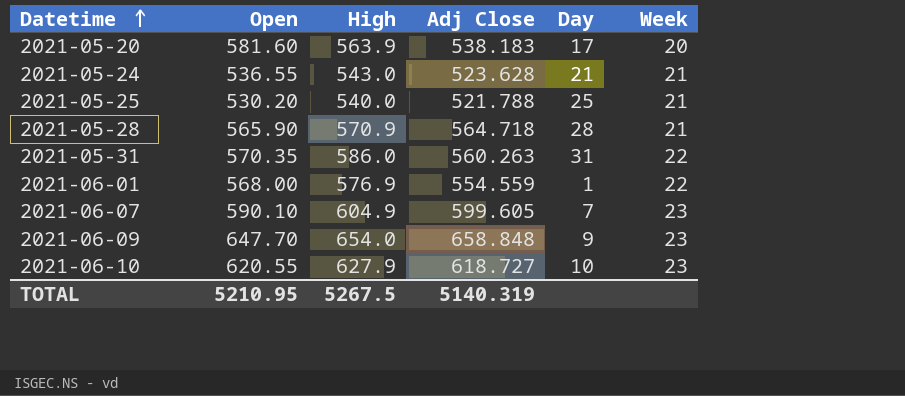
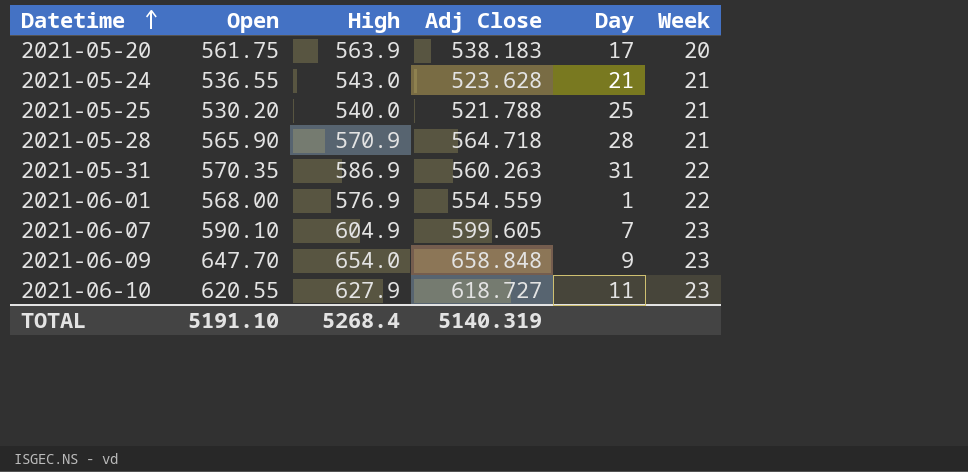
2021-05-20 | Open: 581.60 -> 561.75
2021-05-31 | High: 586.0 -> 586.9
2021-06-10 | Day: 10 -> 11
TOTAL | Open: 5210.95 -> 5191.10
TOTAL | High: 5267.5 -> 5268.4

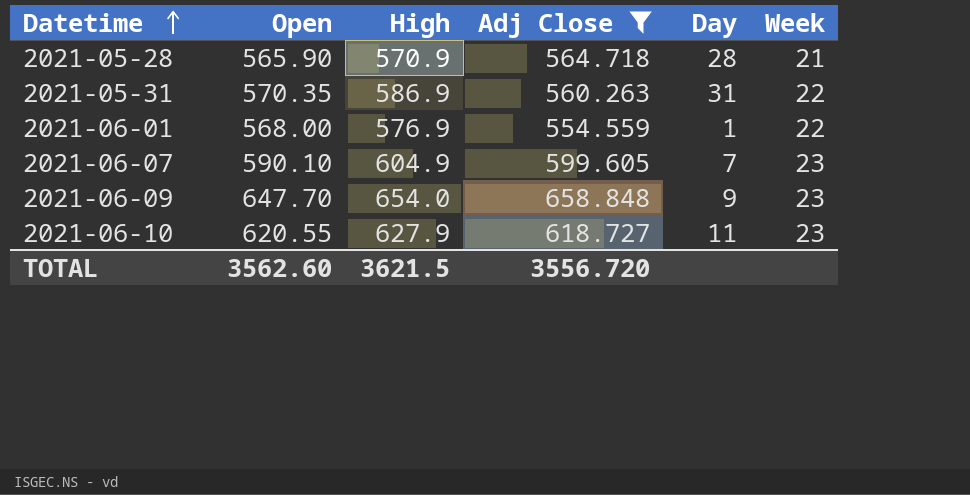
filter: none -> Adj Close >= 554.559
TOTAL | Open: 5191.10 -> 3562.60
TOTAL | High: 5268.4 -> 3621.5
TOTAL | Adj Close: 5140.319 -> 3556.720

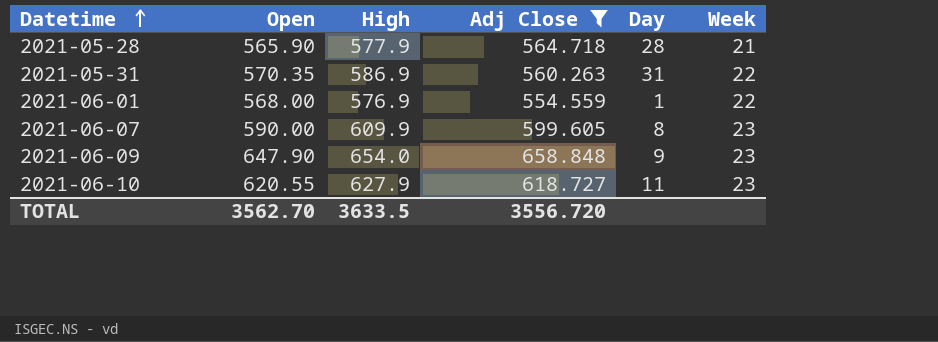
2021-05-28 | High: 570.9 -> 577.9
2021-06-07 | Open: 590.10 -> 590.00
2021-06-07 | High: 604.9 -> 609.9
2021-06-07 | Day: 7 -> 8
2021-06-09 | Open: 647.70 -> 647.90
TOTAL | Open: 3562.60 -> 3562.70
TOTAL | High: 3621.5 -> 3633.5

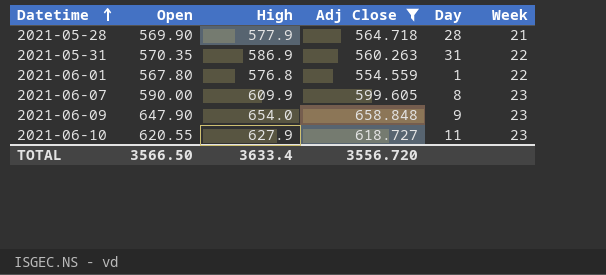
2021-05-28 | Open: 565.90 -> 569.90
2021-06-01 | Open: 568.00 -> 567.80
2021-06-01 | High: 576.9 -> 576.8
TOTAL | Open: 3562.70 -> 3566.50
TOTAL | High: 3633.5 -> 3633.4

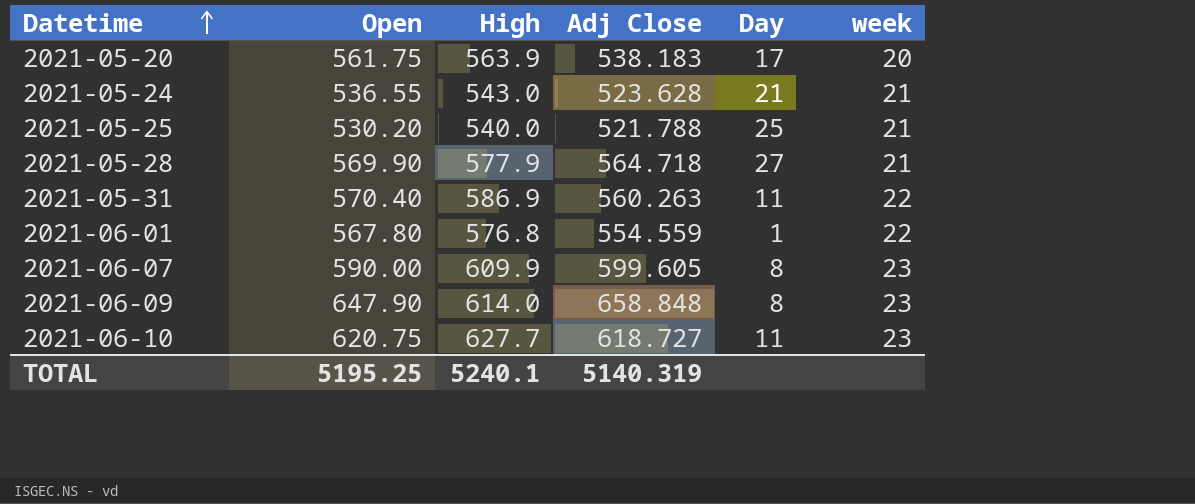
filter: Adj Close >= 554.559 -> none
column name: Week -> week
2021-05-28 | Day: 28 -> 27
2021-05-31 | Open: 570.35 -> 570.40
2021-05-31 | Day: 31 -> 11
2021-06-09 | High: 654.0 -> 614.0
2021-06-09 | Day: 9 -> 8
2021-06-10 | Open: 620.55 -> 620.75
2021-06-10 | High: 627.9 -> 627.7
TOTAL | Open: 3566.50 -> 5195.25
TOTAL | High: 3633.4 -> 5240.1
TOTAL | Adj Close: 3556.720 -> 5140.319

